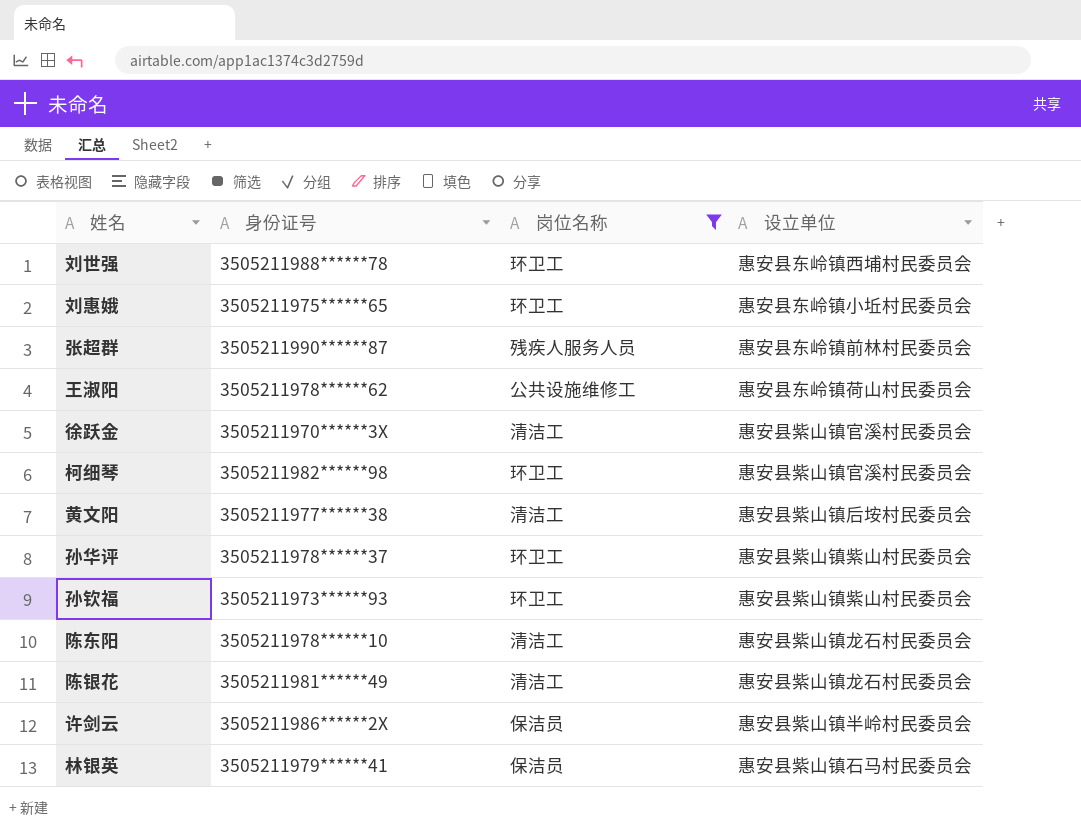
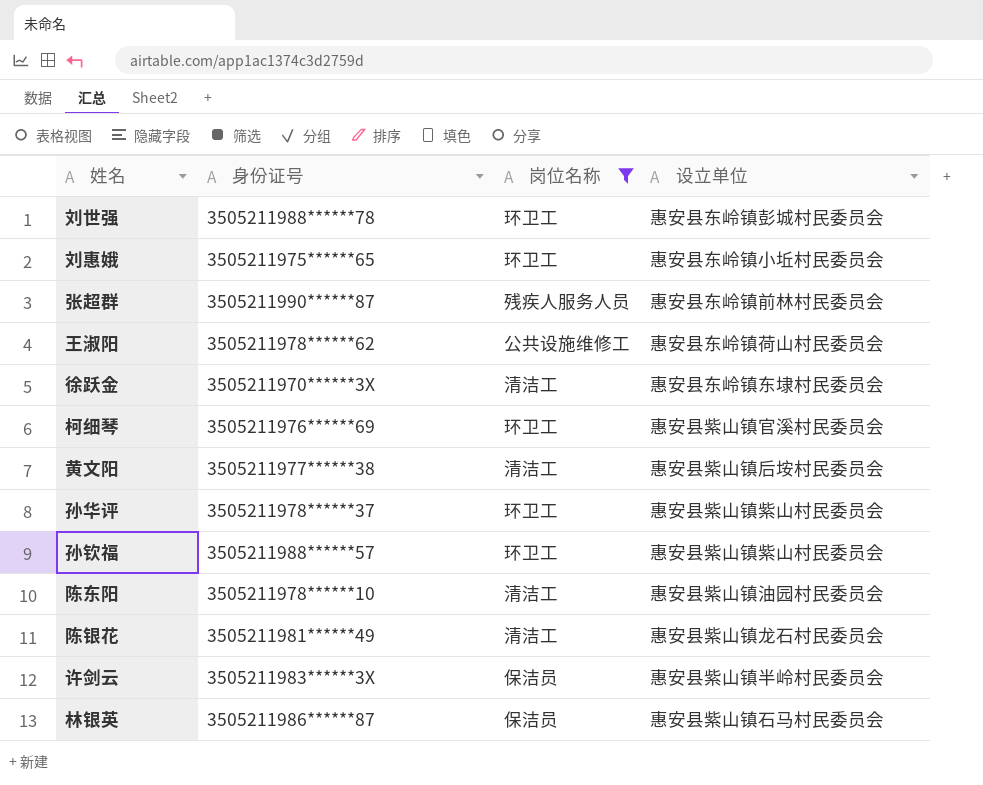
刘世强 | 设立单位: 惠安县东岭镇西埔村民委员会 -> 惠安县东岭镇彭城村民委员会
徐跃金 | 设立单位: 惠安县紫山镇官溪村民委员会 -> 惠安县东岭镇东埭村民委员会
柯细琴 | 身份证号: 3505211982******98 -> 3505211976******69
孙钦福 | 身份证号: 3505211973******93 -> 3505211988******57
陈东阳 | 设立单位: 惠安县紫山镇龙石村民委员会 -> 惠安县紫山镇油园村民委员会
许剑云 | 身份证号: 3505211986******2X -> 3505211983******3X
林银英 | 身份证号: 3505211979******41 -> 3505211986******87

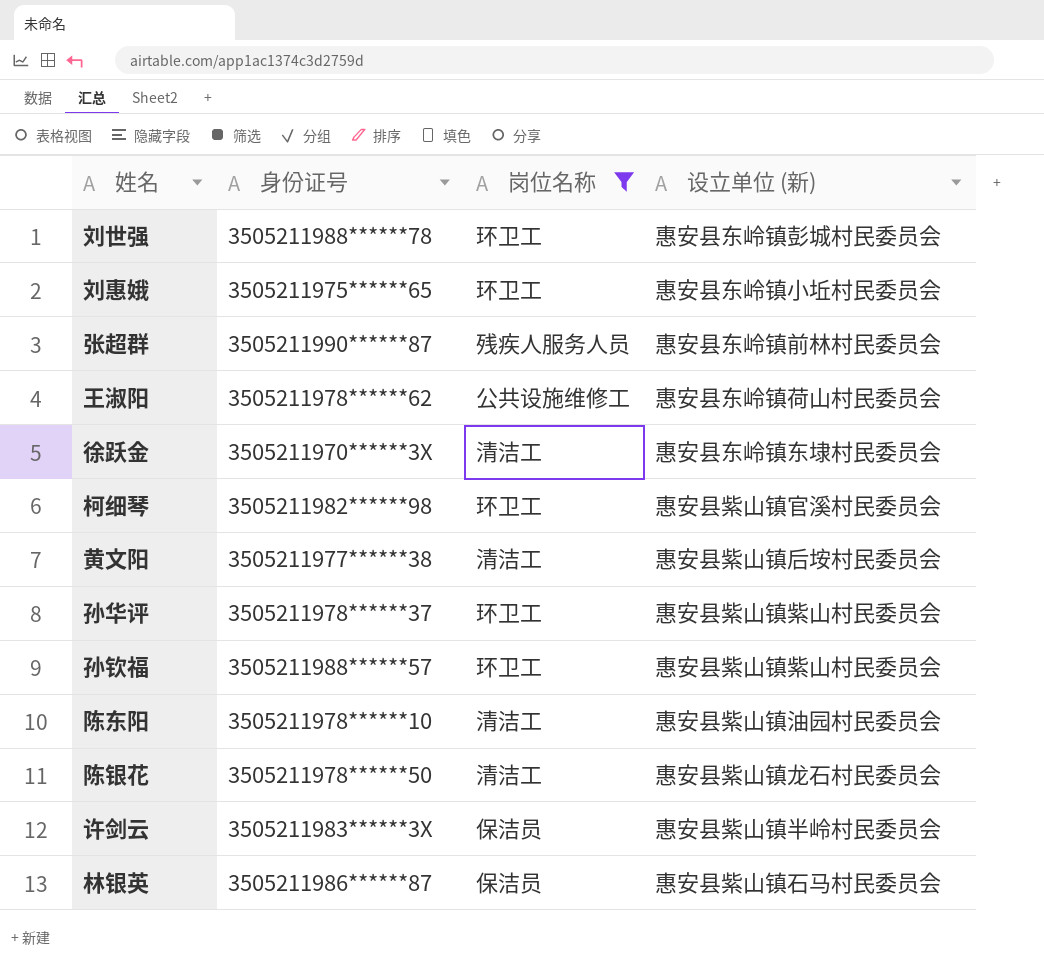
column name: 设立单位 -> 设立单位 (新)
柯细琴 | 身份证号: 3505211976******69 -> 3505211982******98
陈银花 | 身份证号: 3505211981******49 -> 3505211978******50

